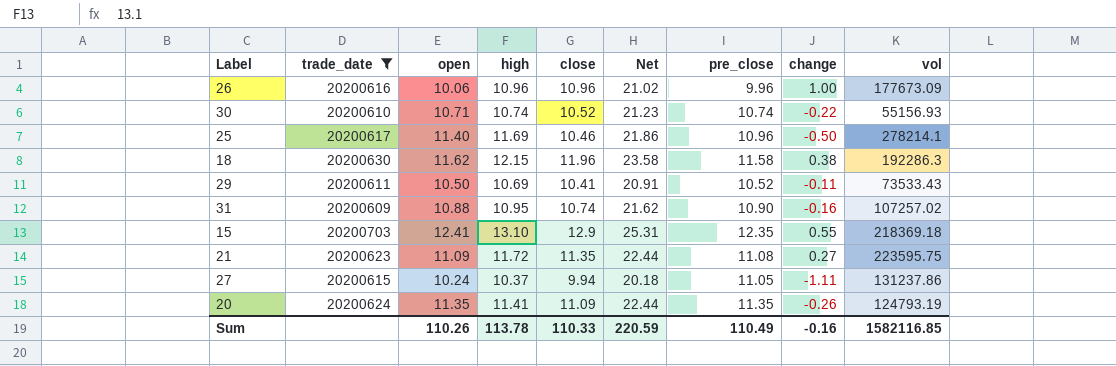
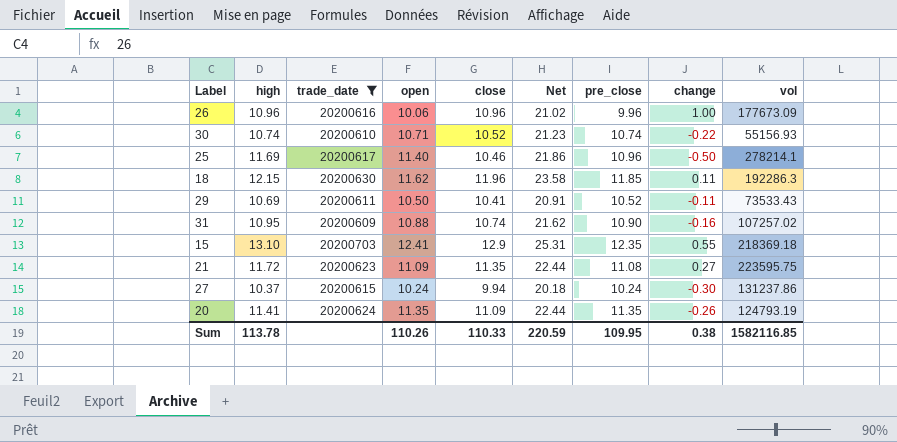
column high | position: 4 -> 2
18 | pre_close: 11.58 -> 11.85
18 | change: 0.38 -> 0.11
27 | pre_close: 11.05 -> 10.24
27 | change: -1.11 -> -0.30
Sum | pre_close: 110.49 -> 109.95
Sum | change: -0.16 -> 0.38

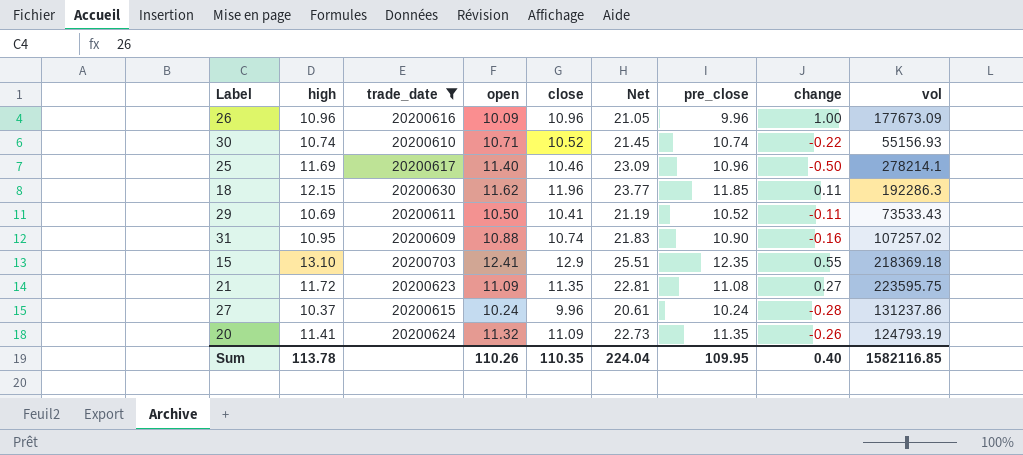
column Net | formula: [open] + [close] -> [high] + [open]
26 | open: 10.06 -> 10.09
27 | close: 9.94 -> 9.96
27 | change: -0.30 -> -0.28
20 | open: 11.35 -> 11.32
Sum | close: 110.33 -> 110.35
Sum | Net: 220.59 -> 224.04
Sum | change: 0.38 -> 0.40

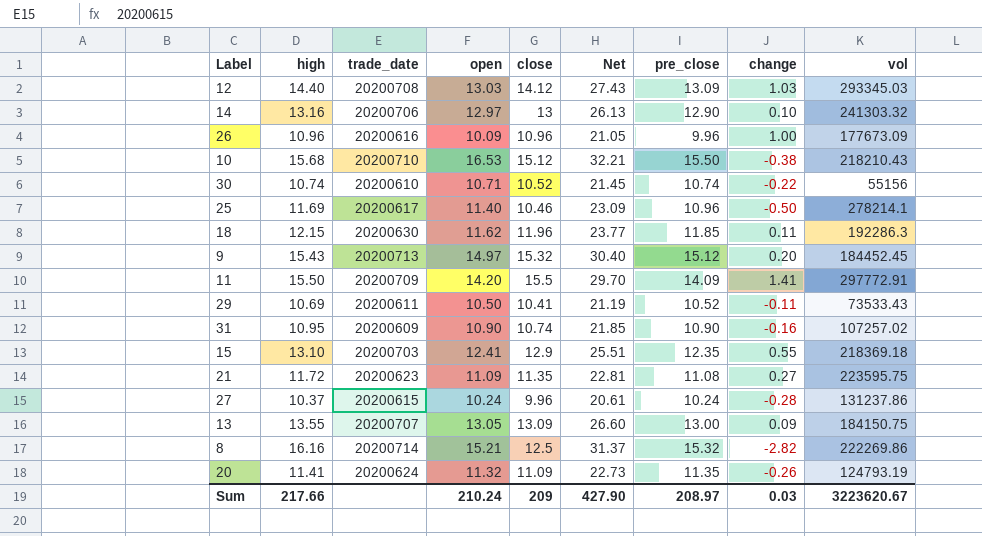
filter: trade_date <= 20200703 -> none
30 | vol: 55156.93 -> 55156
31 | open: 10.88 -> 10.90
31 | Net: 21.83 -> 21.85
Sum | high: 113.78 -> 217.66
Sum | open: 110.26 -> 210.24
Sum | close: 110.35 -> 209
Sum | Net: 224.04 -> 427.90
Sum | pre_close: 109.95 -> 208.97
Sum | change: 0.40 -> 0.03
Sum | vol: 1582116.85 -> 3223620.67

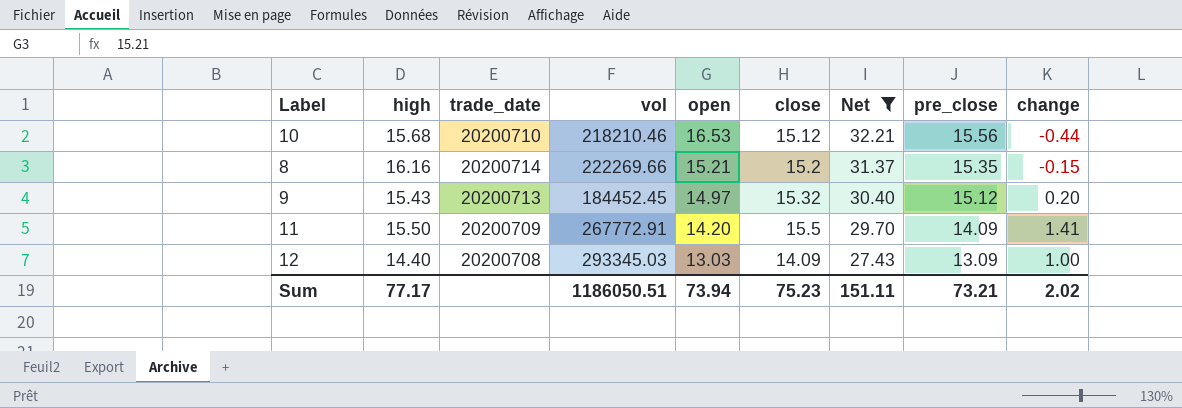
filter: none -> Net >= 27.43
row order: none -> open descending
column vol | position: 9 -> 4
10 | vol: 218210.43 -> 218210.46
10 | pre_close: 15.50 -> 15.56
10 | change: -0.38 -> -0.44
8 | vol: 222269.86 -> 222269.66
8 | close: 12.5 -> 15.2
8 | pre_close: 15.32 -> 15.35
8 | change: -2.82 -> -0.15
11 | vol: 297772.91 -> 267772.91
12 | close: 14.12 -> 14.09
12 | change: 1.03 -> 1.00
Sum | high: 217.66 -> 77.17
Sum | vol: 3223620.67 -> 1186050.51
Sum | open: 210.24 -> 73.94
Sum | close: 209 -> 75.23
Sum | Net: 427.90 -> 151.11
Sum | pre_close: 208.97 -> 73.21
Sum | change: 0.03 -> 2.02

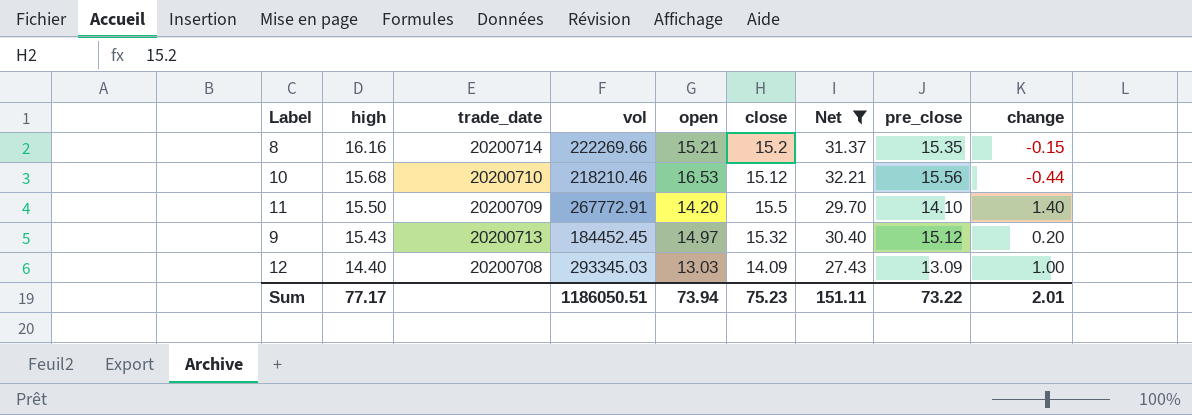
row order: open descending -> high descending
11 | pre_close: 14.09 -> 14.10
11 | change: 1.41 -> 1.40
Sum | pre_close: 73.21 -> 73.22
Sum | change: 2.02 -> 2.01

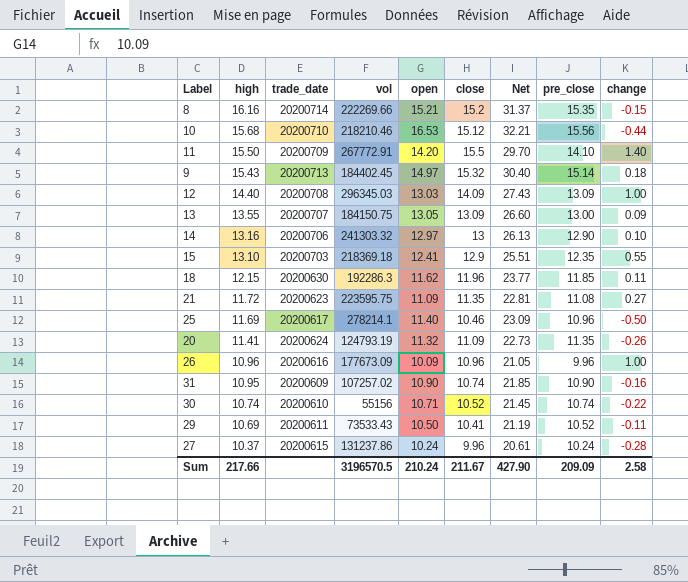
filter: Net >= 27.43 -> none
9 | vol: 184452.45 -> 184402.45
9 | pre_close: 15.12 -> 15.14
9 | change: 0.20 -> 0.18
12 | vol: 293345.03 -> 296345.03
Sum | high: 77.17 -> 217.66
Sum | vol: 1186050.51 -> 3196570.5
Sum | open: 73.94 -> 210.24
Sum | close: 75.23 -> 211.67
Sum | Net: 151.11 -> 427.90
Sum | pre_close: 73.22 -> 209.09
Sum | change: 2.01 -> 2.58

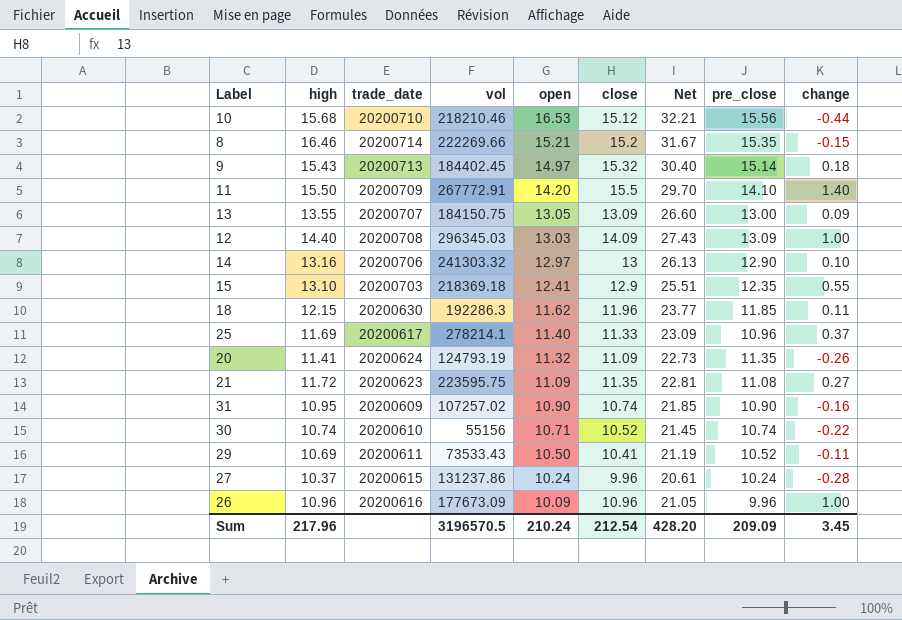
row order: high descending -> open descending
8 | high: 16.16 -> 16.46
8 | Net: 31.37 -> 31.67
25 | close: 10.46 -> 11.33
25 | change: -0.50 -> 0.37
Sum | high: 217.66 -> 217.96
Sum | close: 211.67 -> 212.54
Sum | Net: 427.90 -> 428.20
Sum | change: 2.58 -> 3.45

